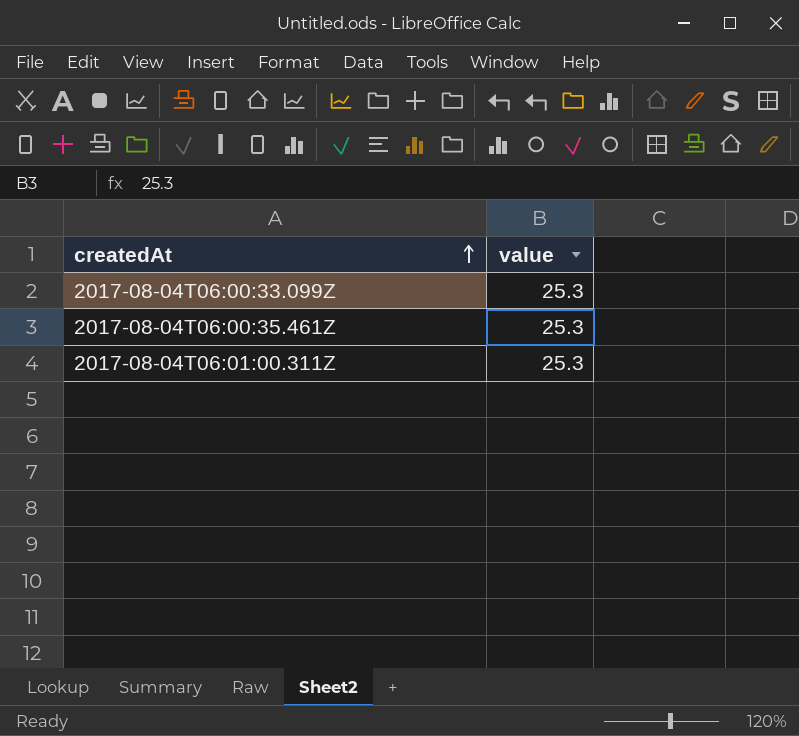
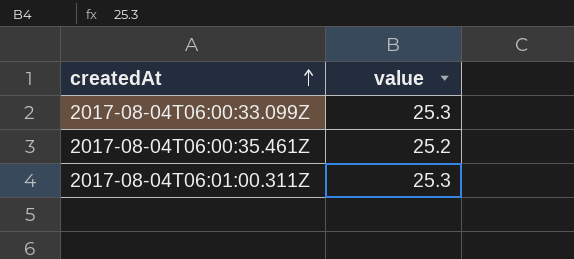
2017-08-04T06:00:35.461Z | value: 25.3 -> 25.2

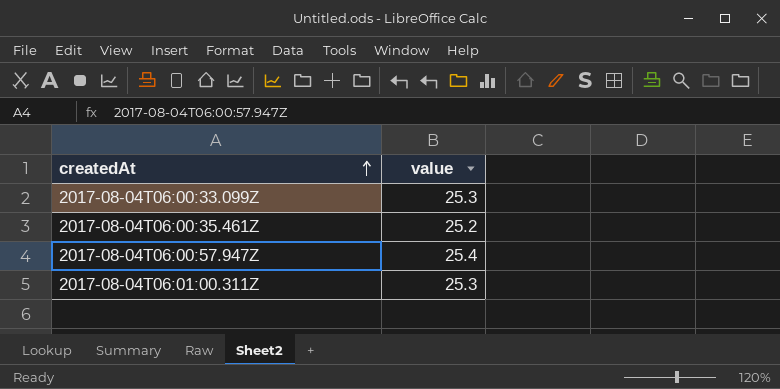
row 2017-08-04T06:00:57.947Z: none -> 25.4

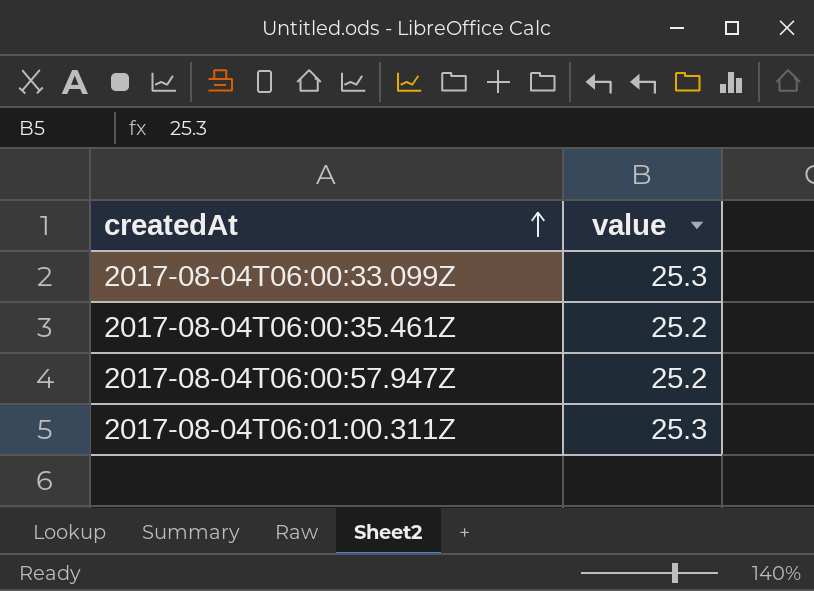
2017-08-04T06:00:57.947Z | value: 25.4 -> 25.2

